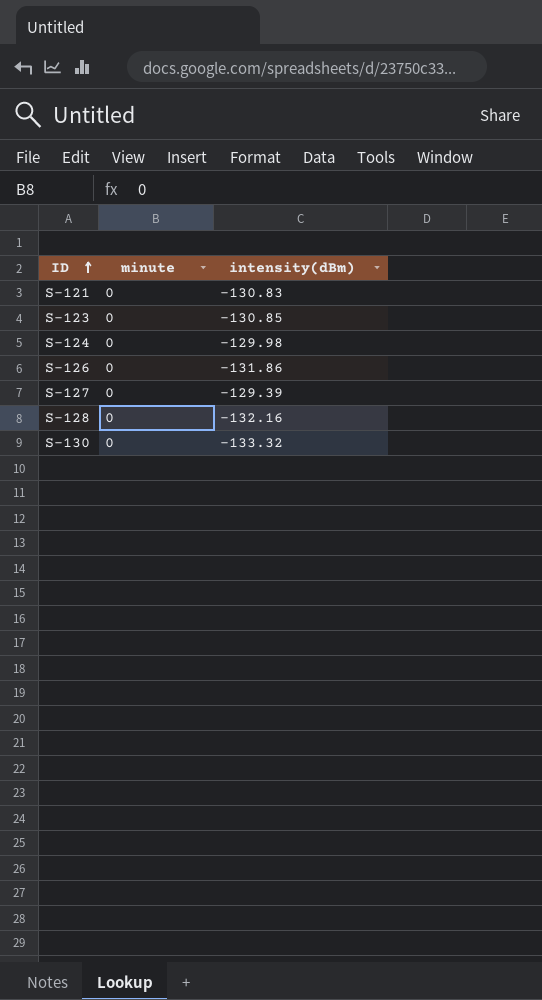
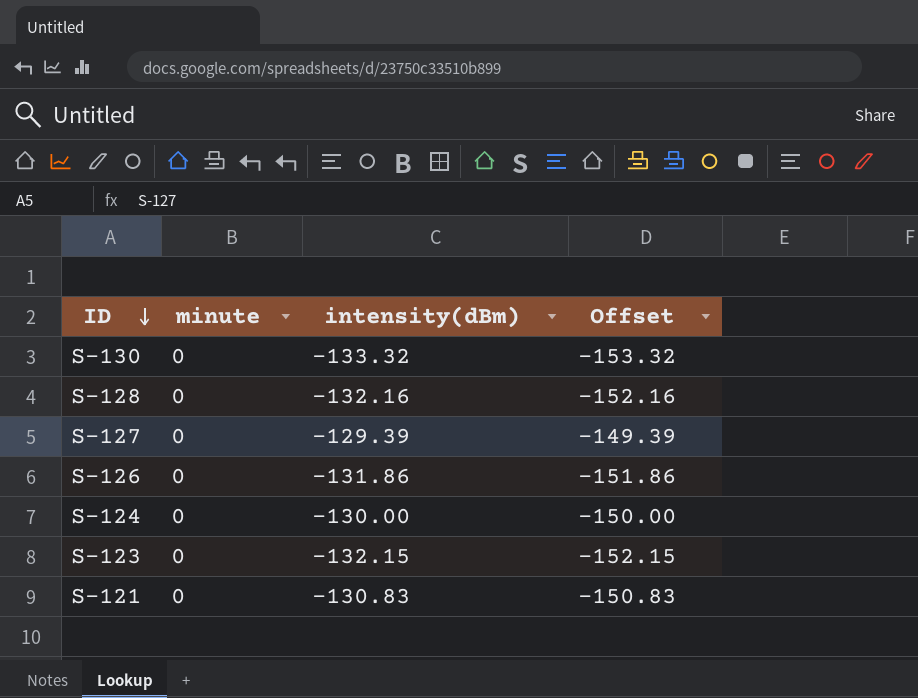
row order: ID ascending -> ID descending
column Offset | formula: none -> [intensity(dBm)] - 20
S-124 | intensity(dBm): -129.98 -> -130.00
S-123 | intensity(dBm): -130.85 -> -132.15

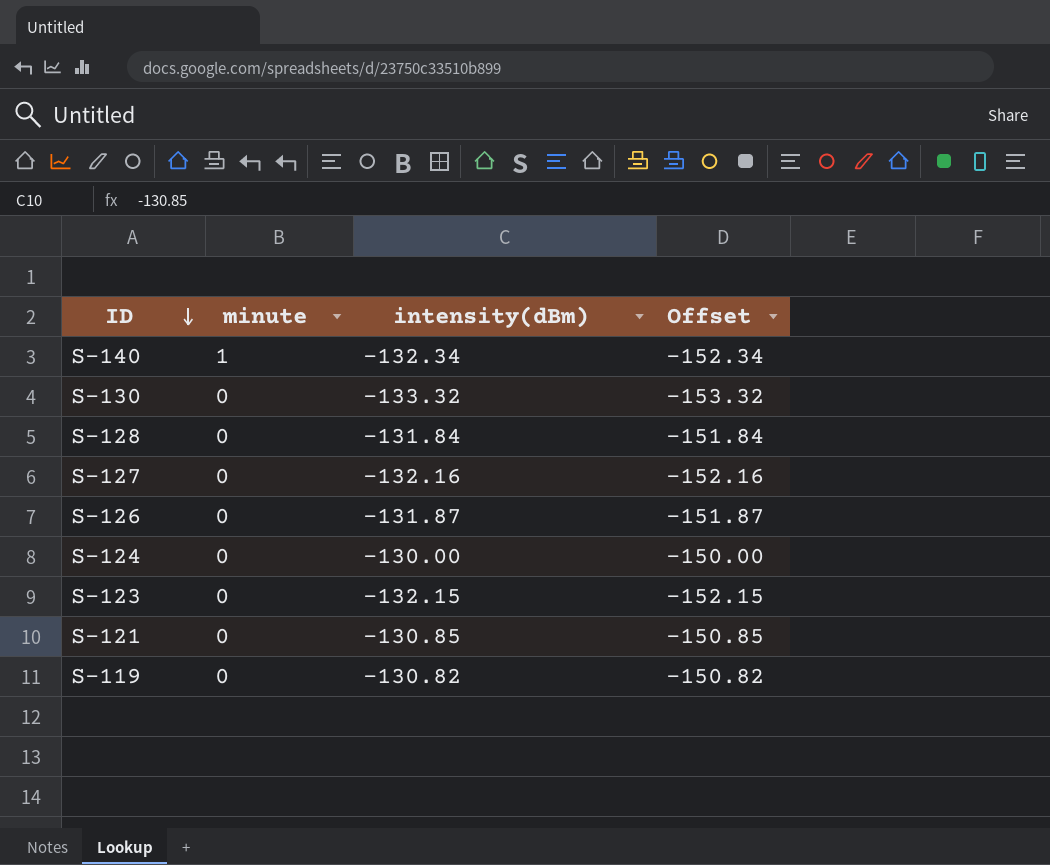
row S-140: none -> 1 | -132.34 | -152.34
S-128 | intensity(dBm): -132.16 -> -131.84
S-128 | Offset: -152.16 -> -151.84
S-127 | intensity(dBm): -129.39 -> -132.16
S-127 | Offset: -149.39 -> -152.16
S-126 | intensity(dBm): -131.86 -> -131.87
S-126 | Offset: -151.86 -> -151.87
S-121 | intensity(dBm): -130.83 -> -130.85
S-121 | Offset: -150.83 -> -150.85
row S-119: none -> 0 | -130.82 | -150.82

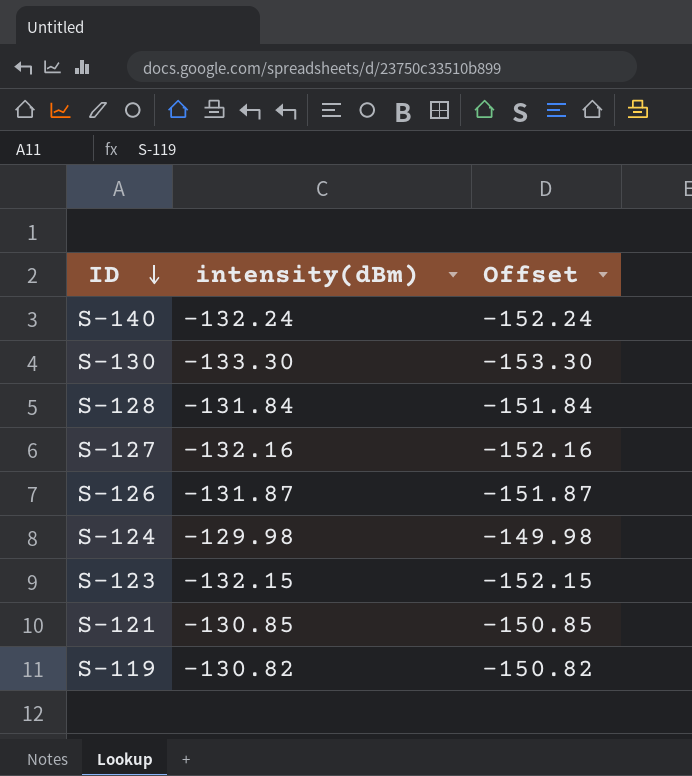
column minute | position: 2 -> none
S-140 | intensity(dBm): -132.34 -> -132.24
S-140 | Offset: -152.34 -> -152.24
S-130 | intensity(dBm): -133.32 -> -133.30
S-130 | Offset: -153.32 -> -153.30
S-124 | intensity(dBm): -130.00 -> -129.98
S-124 | Offset: -150.00 -> -149.98

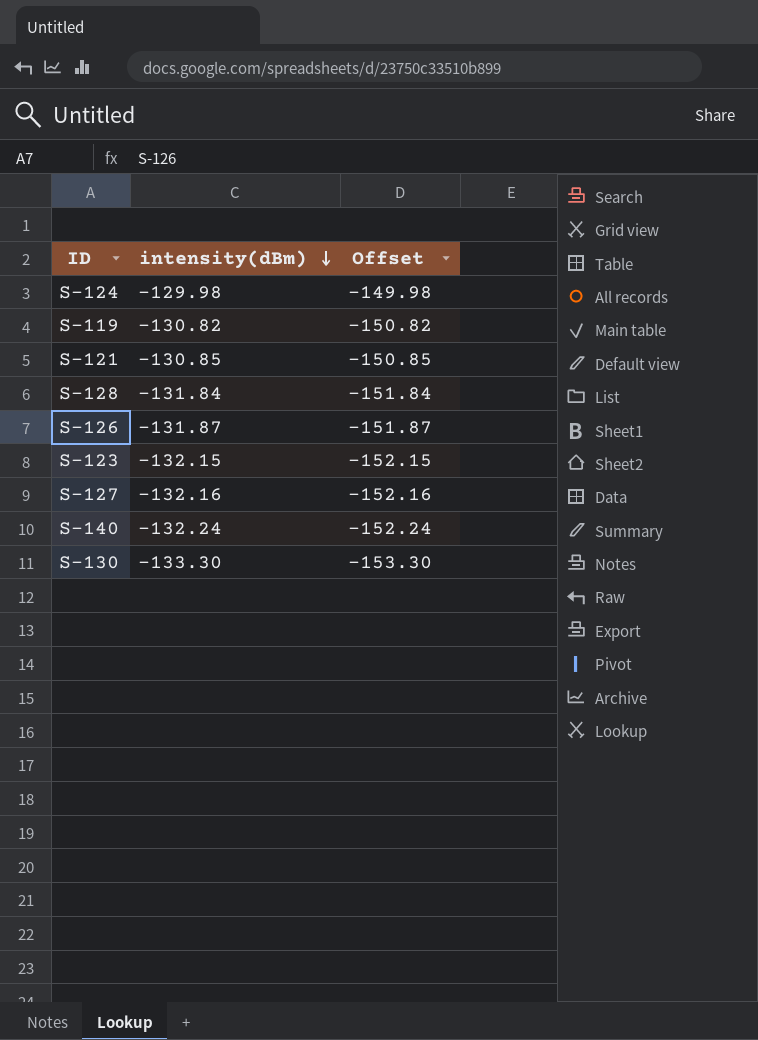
row order: ID descending -> intensity(dBm) descending

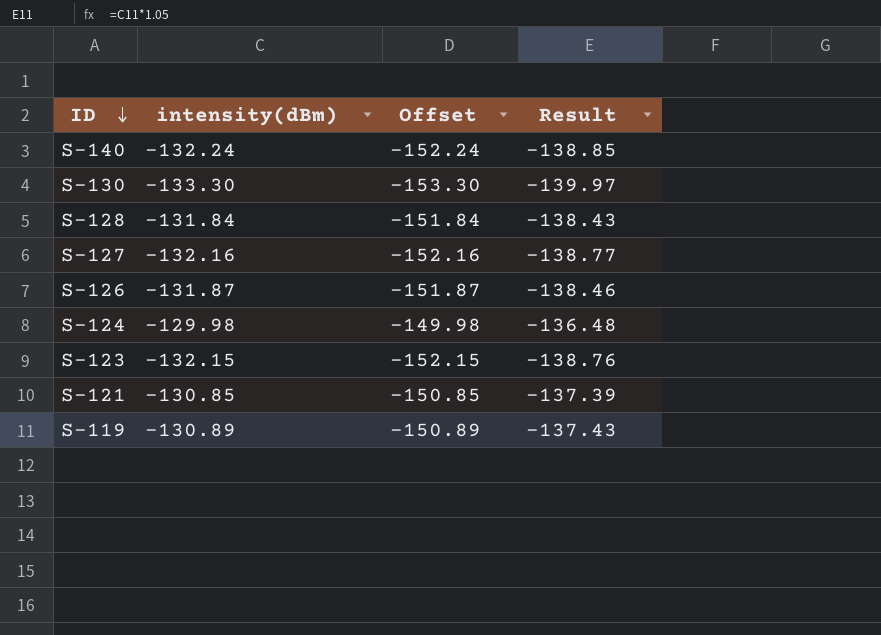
row order: intensity(dBm) descending -> ID descending
column Result | formula: none -> [intensity(dBm)] * 1.05
S-119 | intensity(dBm): -130.82 -> -130.89
S-119 | Offset: -150.82 -> -150.89

